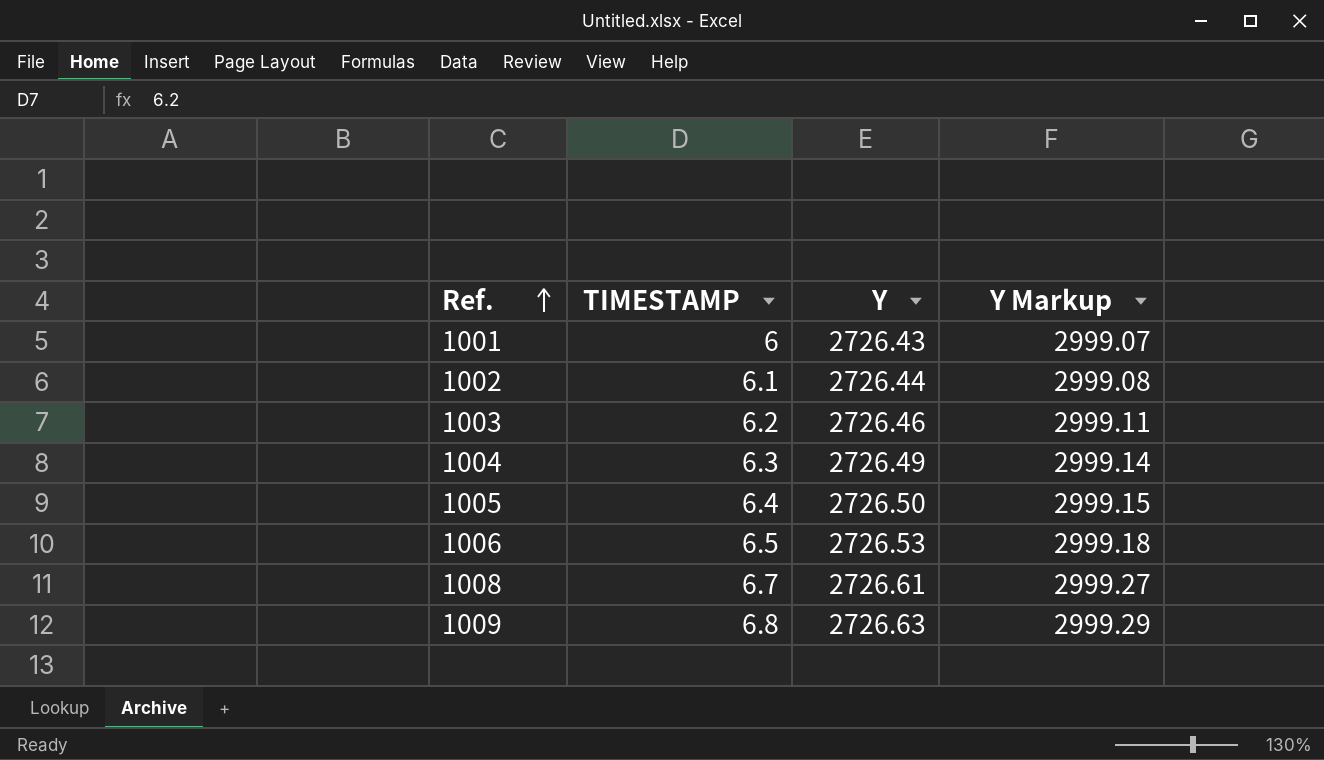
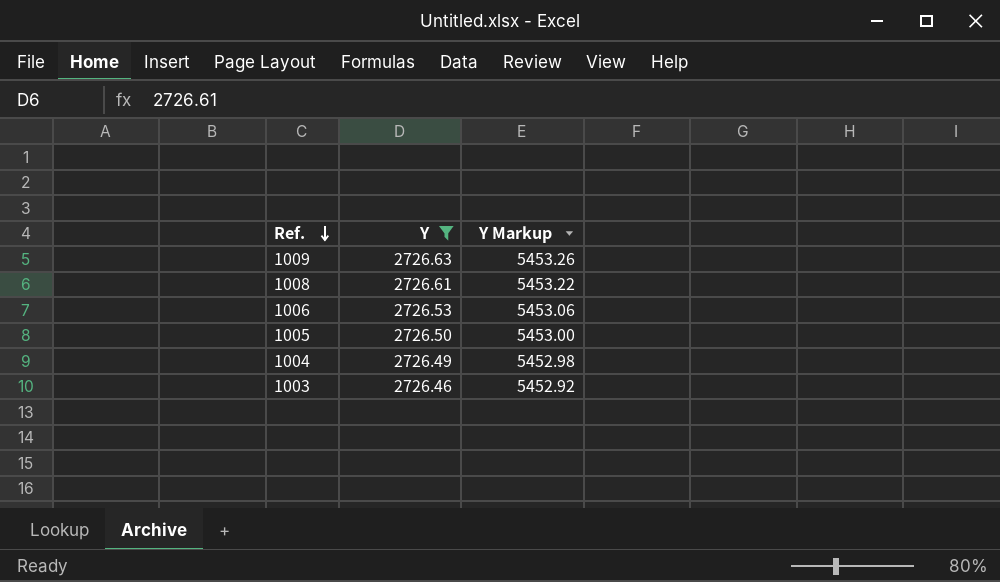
filter: none -> Y >= 2726.46
row order: Ref. ascending -> Ref. descending
column TIMESTAMP | position: 2 -> none
column Y Markup | formula: [Y] * 1.1 -> [Y] * 2

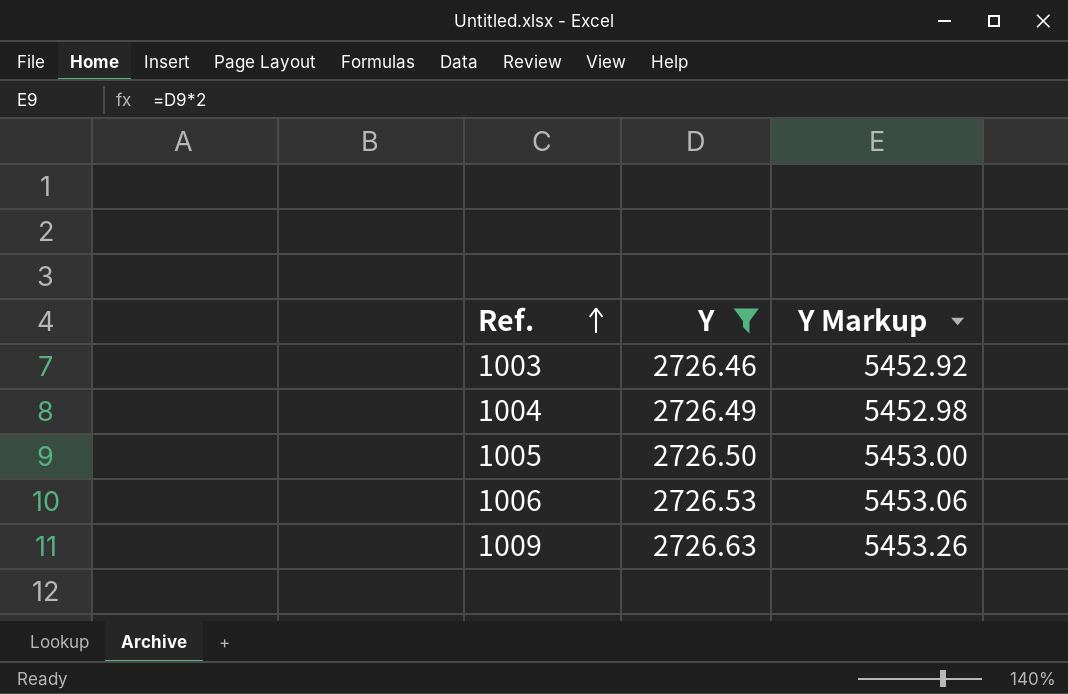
row order: Ref. descending -> Ref. ascending
row 1008: 2726.61 | 5453.22 -> none

